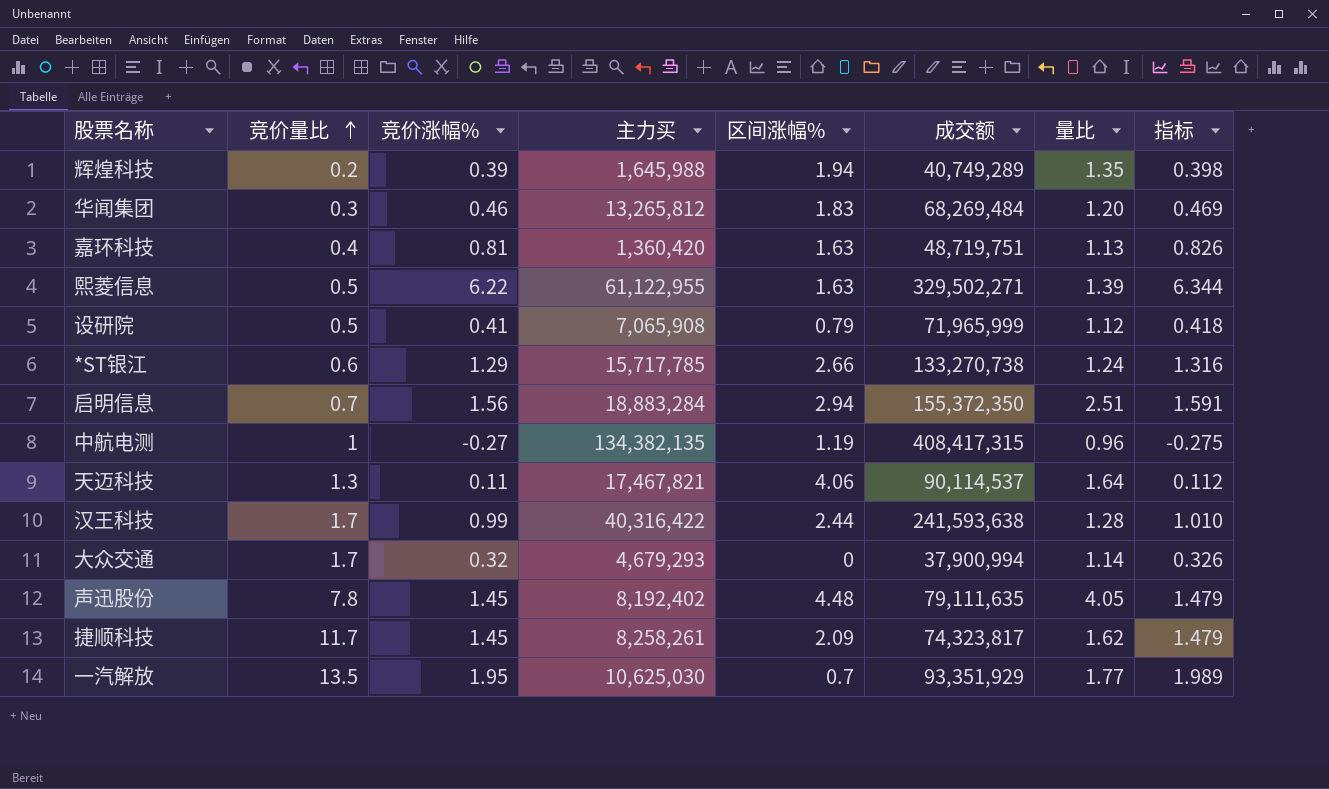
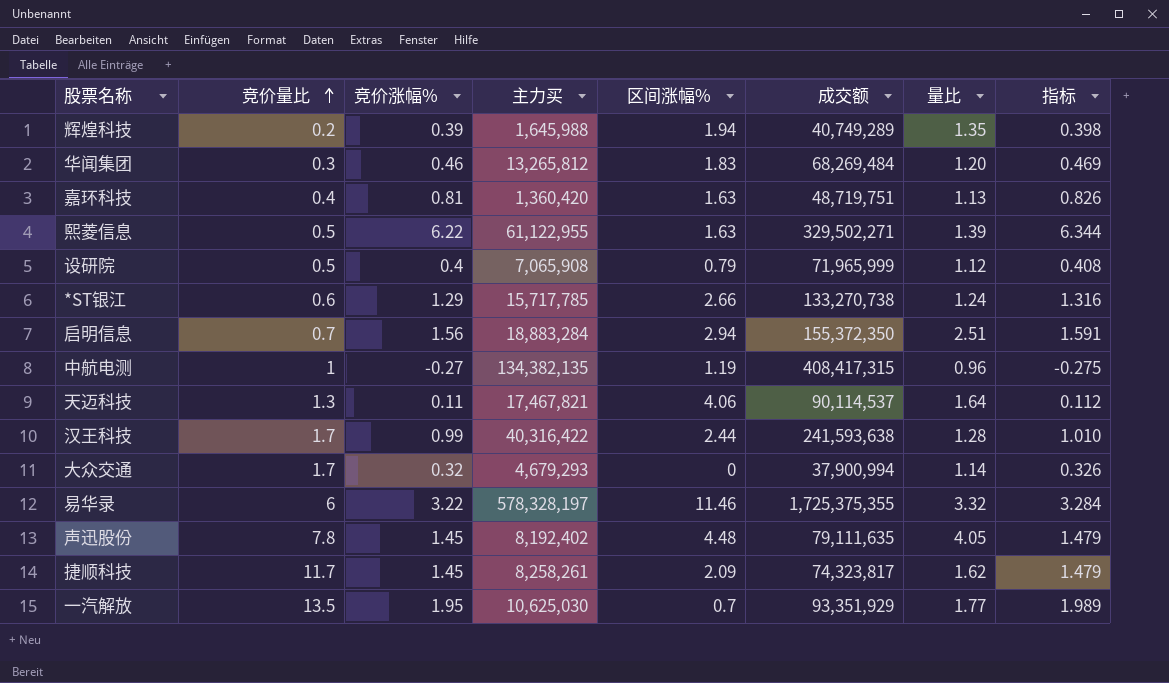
设研院 | 竞价涨幅%: 0.41 -> 0.4
设研院 | 指标: 0.418 -> 0.408
row 易华录: none -> 6 | 3.22 | 578,328,197 | 11.46 | 1,725,375,355 | 3.32 | 3.284

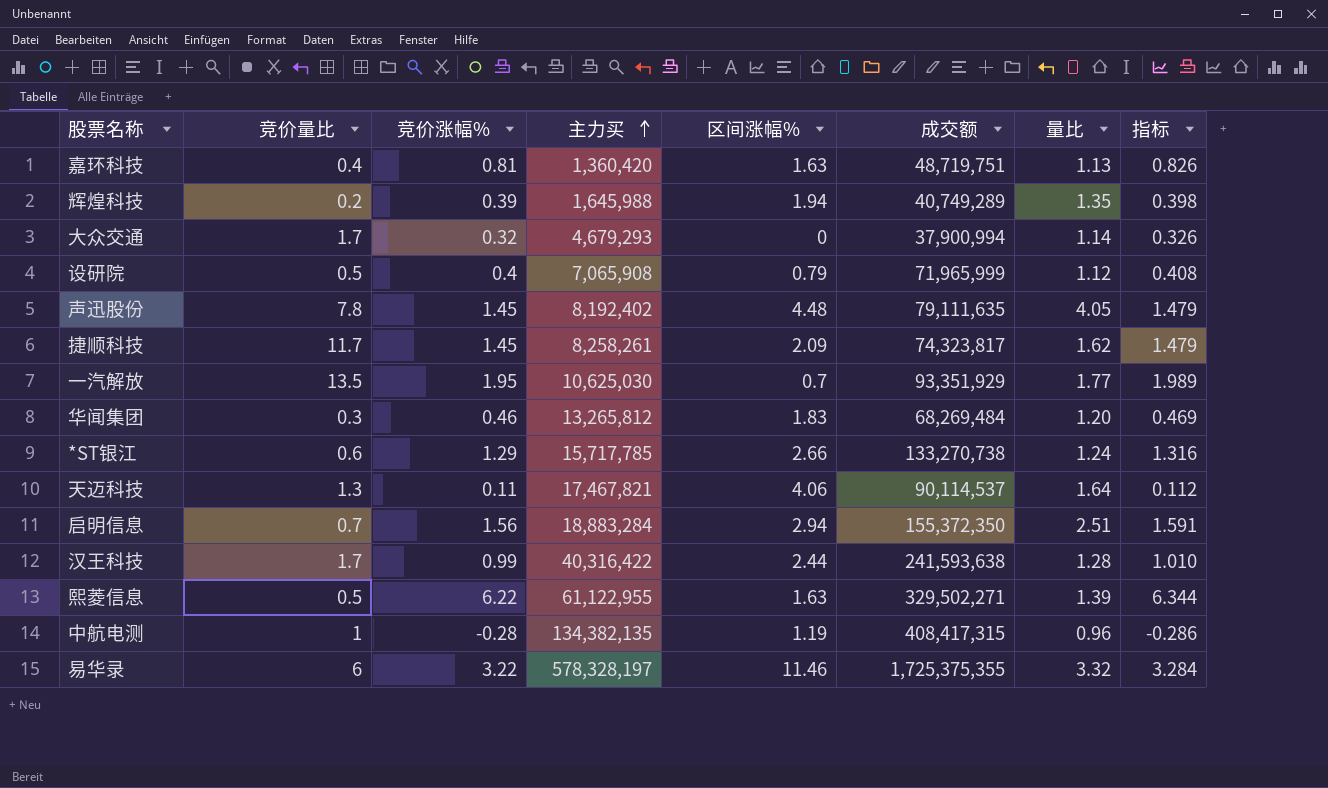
row order: 竞价量比 ascending -> 主力买 ascending
中航电测 | 竞价涨幅%: -0.27 -> -0.28
中航电测 | 指标: -0.275 -> -0.286

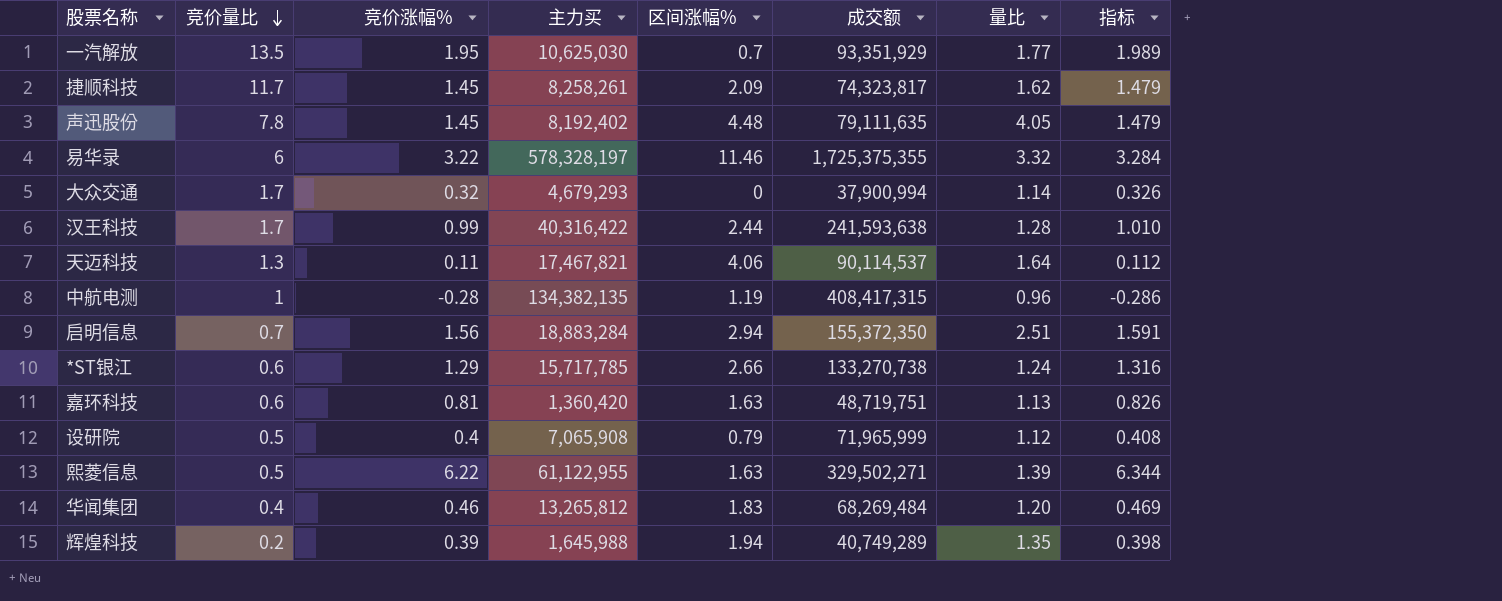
row order: 主力买 ascending -> 竞价量比 descending
嘉环科技 | 竞价量比: 0.4 -> 0.6
华闻集团 | 竞价量比: 0.3 -> 0.4

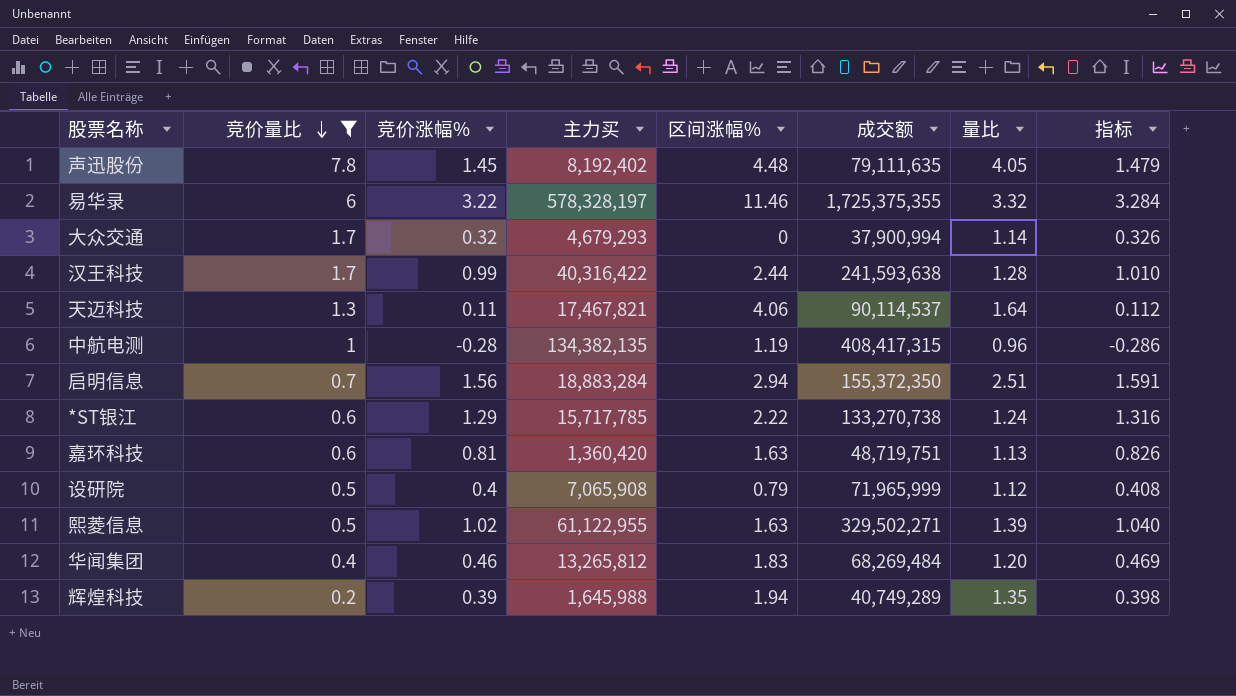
filter: none -> 竞价量比 <= 7.8
*ST银江 | 区间涨幅%: 2.66 -> 2.22
熙菱信息 | 竞价涨幅%: 6.22 -> 1.02
熙菱信息 | 指标: 6.344 -> 1.040

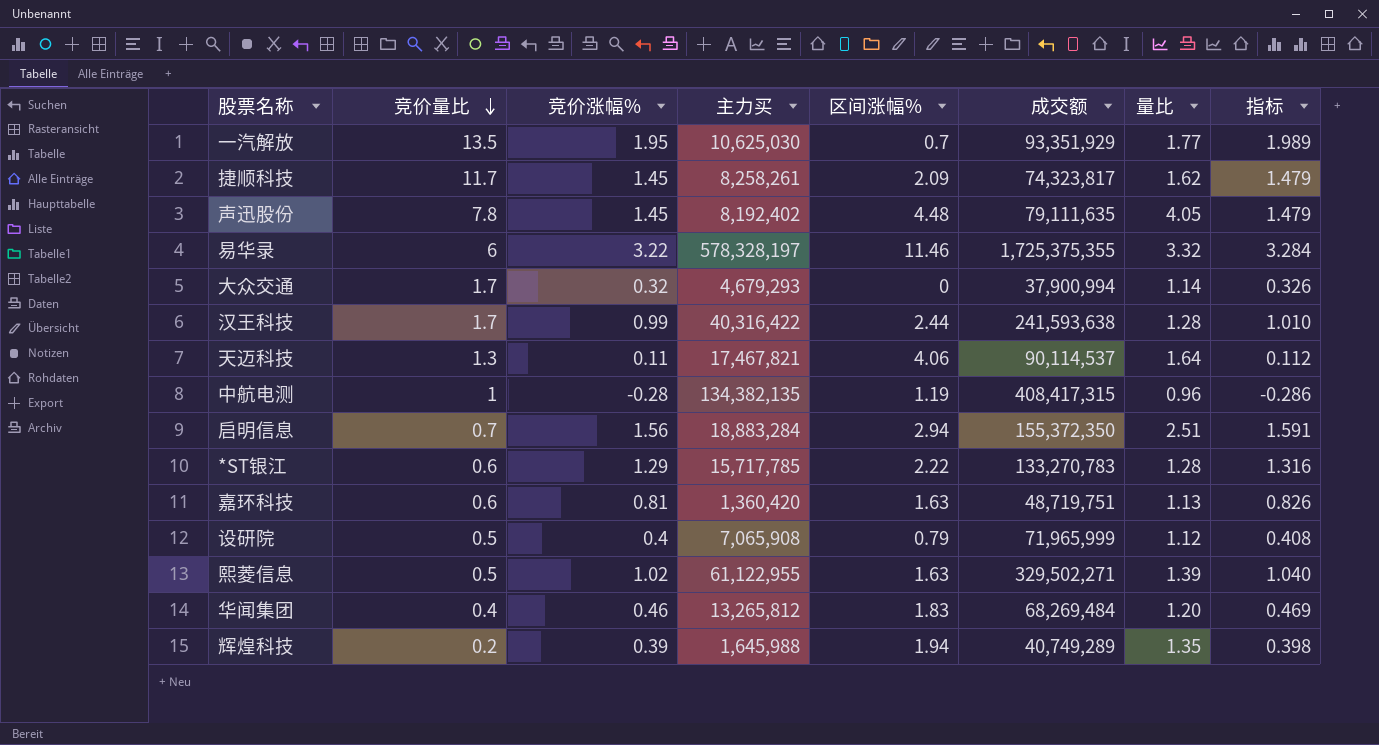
filter: 竞价量比 <= 7.8 -> none
*ST银江 | 成交额: 133,270,738 -> 133,270,783
*ST银江 | 量比: 1.24 -> 1.28

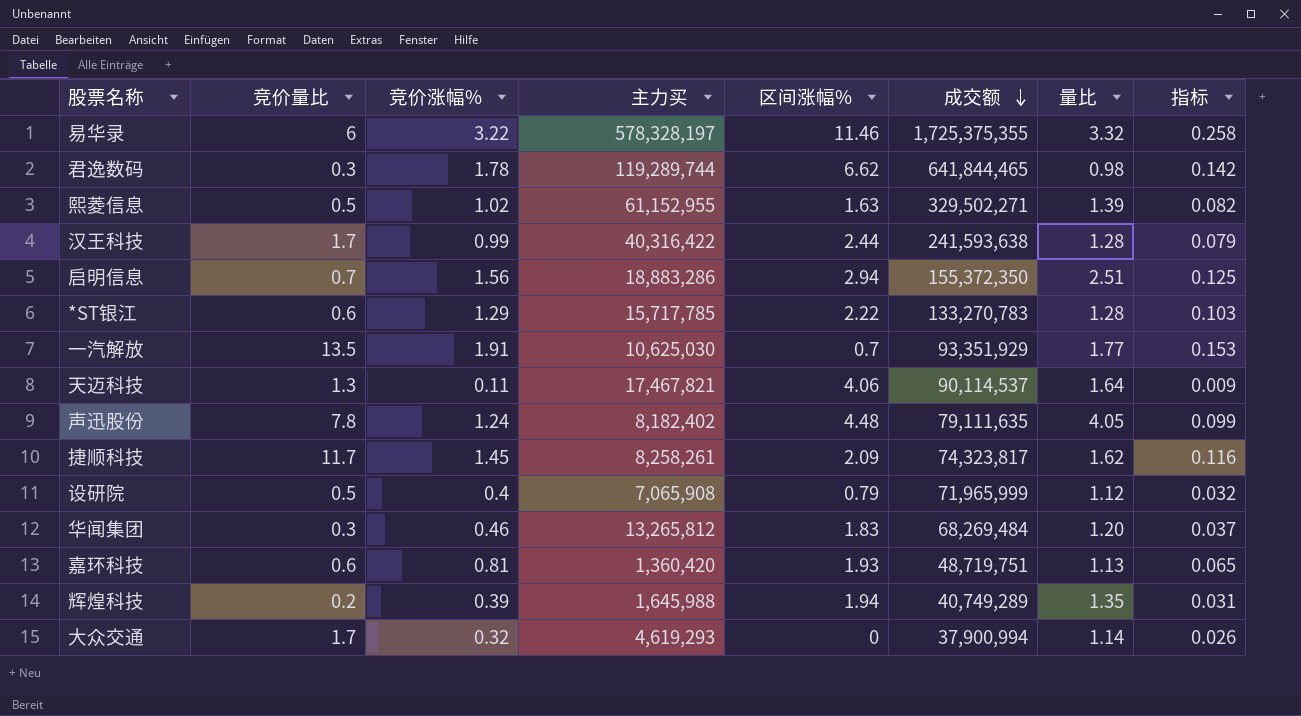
row order: 竞价量比 descending -> 成交额 descending
column 指标 | formula: [竞价涨幅%] * 1.02 -> [竞价涨幅%] * 0.08
row 中航电测: 1 | -0.28 | 134,382,135 | 1.19 | 408,417,315 | 0.96 | -0.286 -> none
row 君逸数码: none -> 0.3 | 1.78 | 119,289,744 | 6.62 | 641,844,465 | 0.98 | 0.142
熙菱信息 | 主力买: 61,122,955 -> 61,152,955
启明信息 | 主力买: 18,883,284 -> 18,883,286
一汽解放 | 竞价涨幅%: 1.95 -> 1.91
声迅股份 | 竞价涨幅%: 1.45 -> 1.24
声迅股份 | 主力买: 8,192,402 -> 8,182,402
华闻集团 | 竞价量比: 0.4 -> 0.3
嘉环科技 | 区间涨幅%: 1.63 -> 1.93
大众交通 | 主力买: 4,679,293 -> 4,619,293

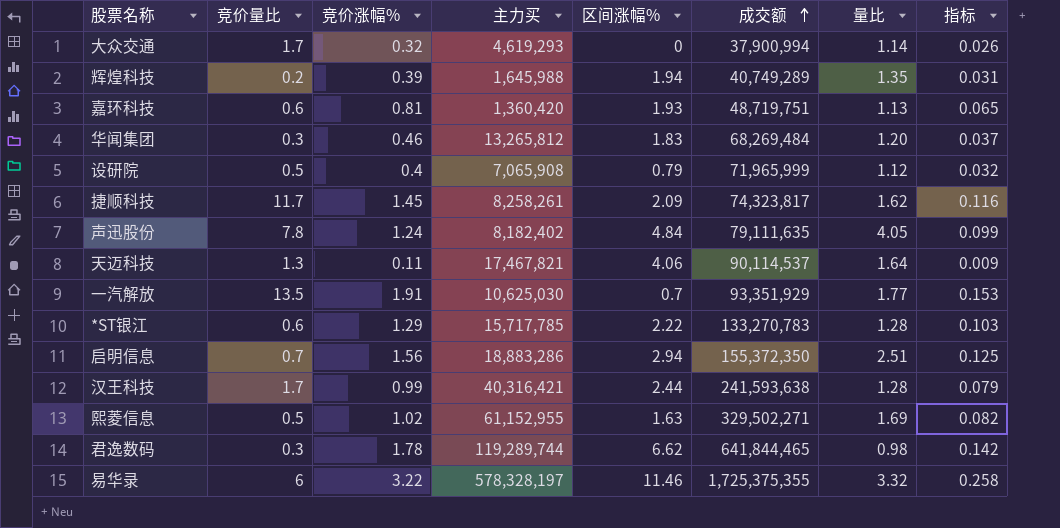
row order: 成交额 descending -> 成交额 ascending
声迅股份 | 区间涨幅%: 4.48 -> 4.84
汉王科技 | 主力买: 40,316,422 -> 40,316,421
熙菱信息 | 量比: 1.39 -> 1.69

